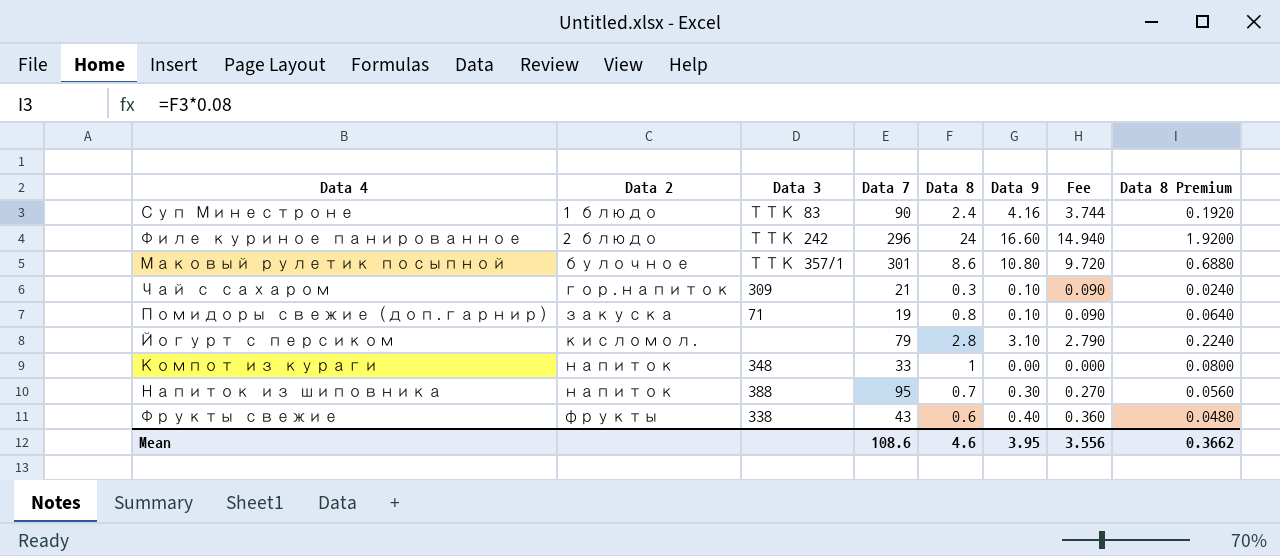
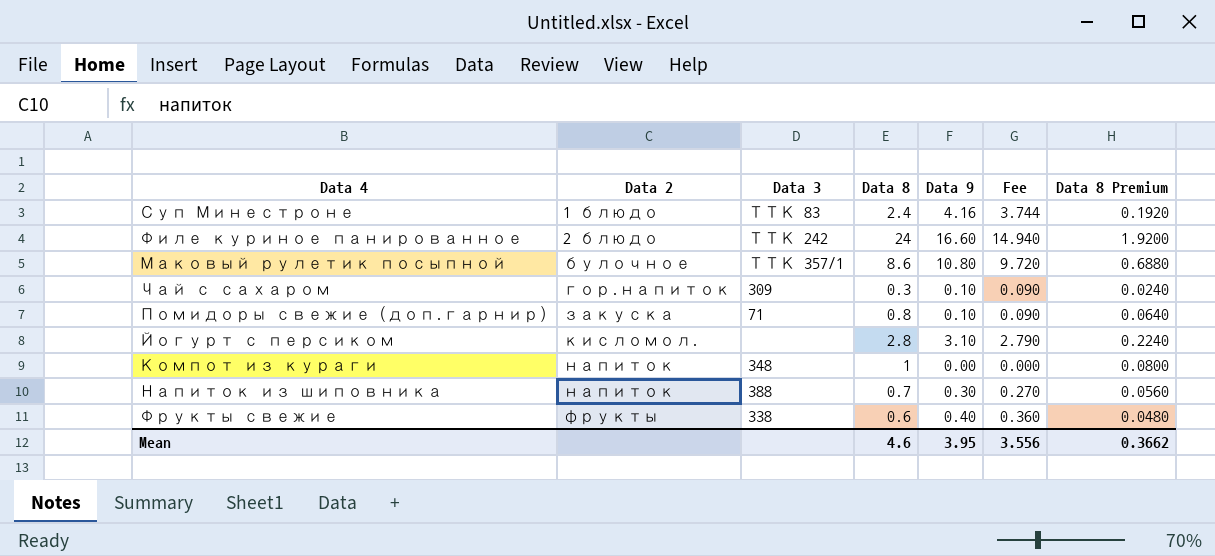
column Data 7 | position: 4 -> none

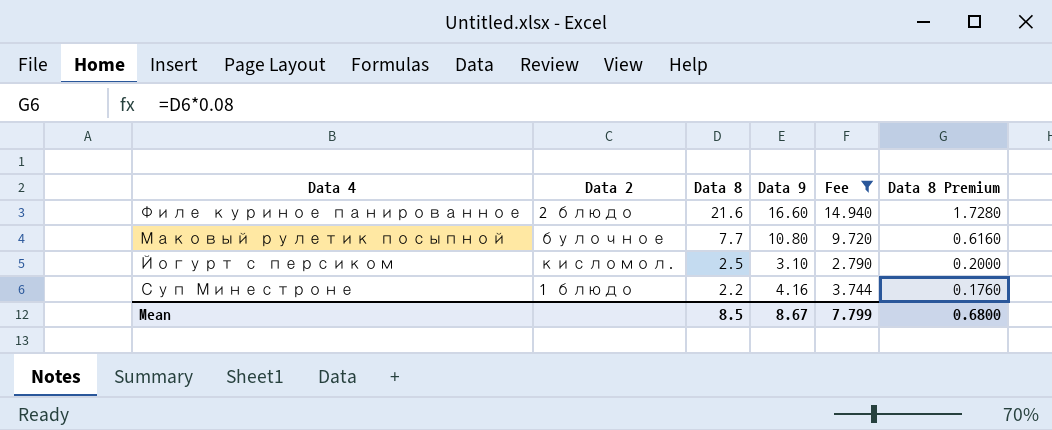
filter: none -> Fee >= 2.790
row order: Data 2 ascending -> Data 8 descending
column Data 3 | position: 3 -> none
Филе куриное панированное | Data 8: 24 -> 21.6
Филе куриное панированное | Data 8 Premium: 1.9200 -> 1.7280
Маковый рулетик посыпной | Data 8: 8.6 -> 7.7
Маковый рулетик посыпной | Data 8 Premium: 0.6880 -> 0.6160
Йогурт с персиком | Data 8: 2.8 -> 2.5
Йогурт с персиком | Data 8 Premium: 0.2240 -> 0.2000
Суп Минестроне | Data 8: 2.4 -> 2.2
Суп Минестроне | Data 8 Premium: 0.1920 -> 0.1760
Mean | Data 8: 4.6 -> 8.5
Mean | Data 9: 3.95 -> 8.67
Mean | Fee: 3.556 -> 7.799
Mean | Data 8 Premium: 0.3662 -> 0.6800

